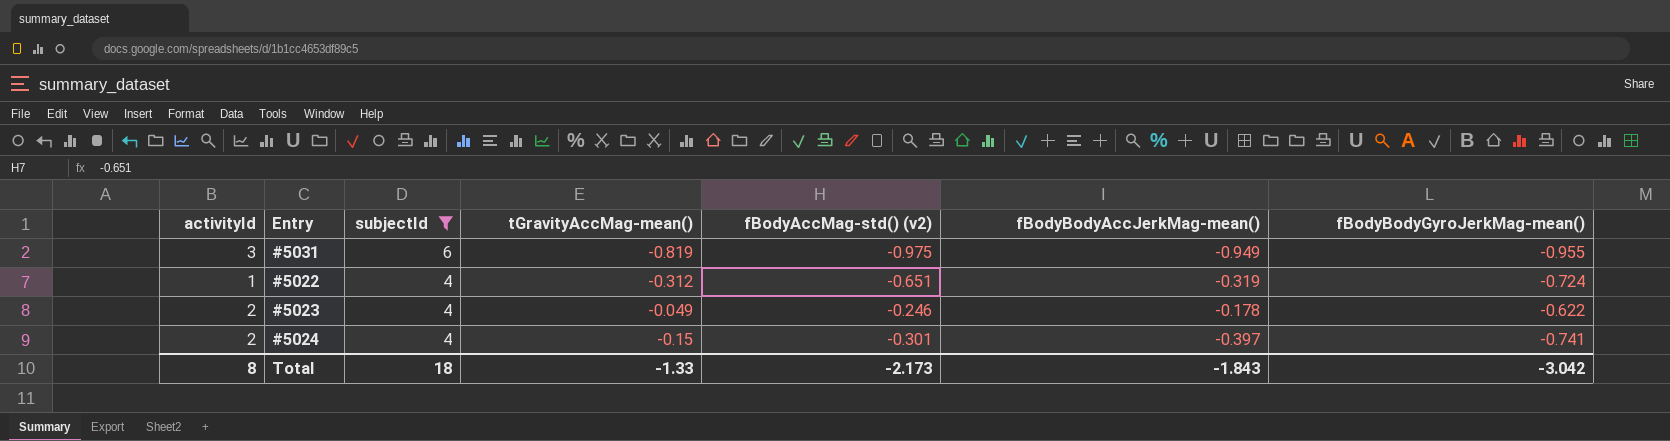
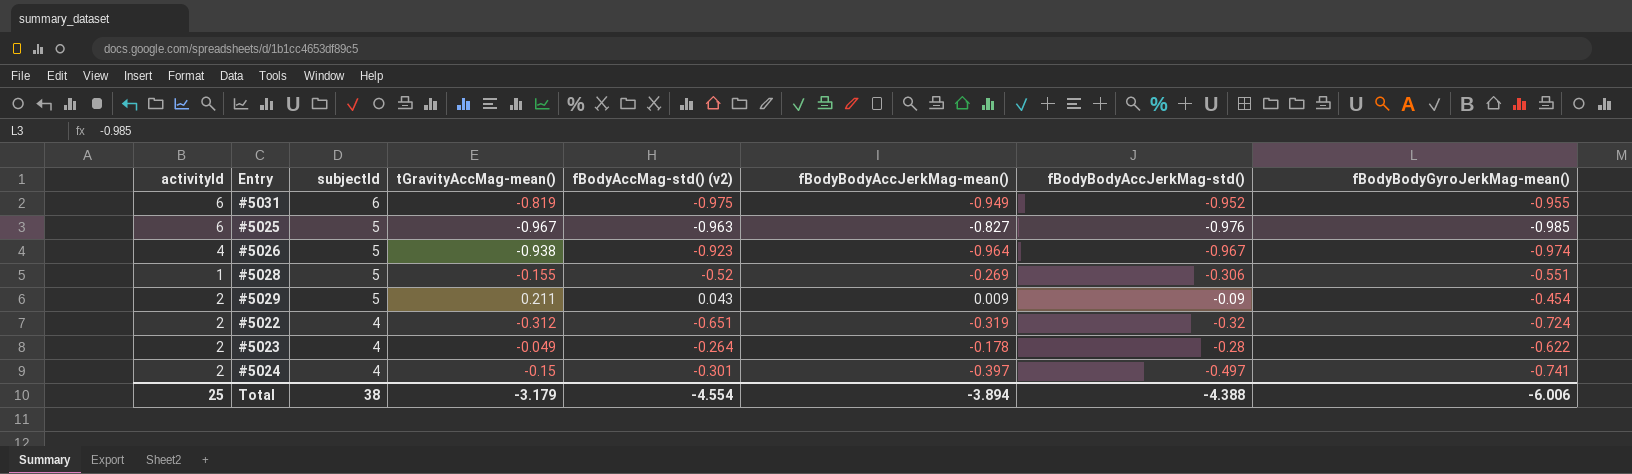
filter: subjectId != 5 -> none
column fBodyBodyAccJerkMag-std() | position: none -> 7
#5031 | activityId: 3 -> 6
#5022 | activityId: 1 -> 2
#5023 | fBodyAccMag-std() (v2): -0.246 -> -0.264
Total | activityId: 8 -> 25
Total | subjectId: 18 -> 38
Total | tGravityAccMag-mean(): -1.33 -> -3.179
Total | fBodyAccMag-std() (v2): -2.173 -> -4.554
Total | fBodyBodyAccJerkMag-mean(): -1.843 -> -3.894
Total | fBodyBodyGyroJerkMag-mean(): -3.042 -> -6.006

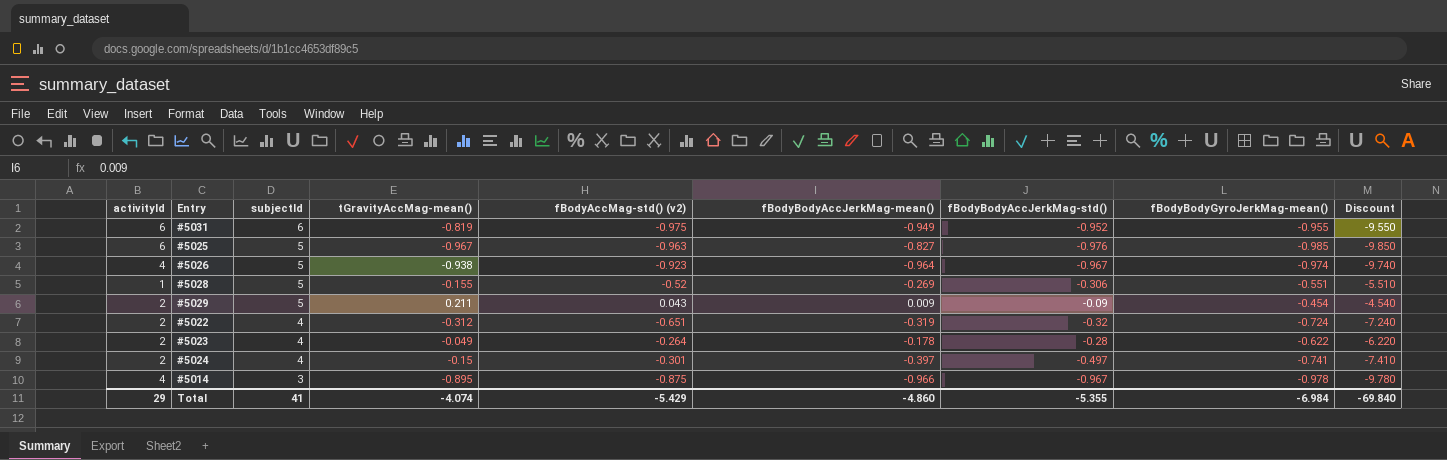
column Discount | formula: none -> [fBodyBodyGyroJerkMag-mean()] * 10
row #5014: none -> 4 | 3 | -0.895 | -0.875 | -0.966 | -0.967 | -0.978 | -9.780
Total | activityId: 25 -> 29
Total | subjectId: 38 -> 41
Total | tGravityAccMag-mean(): -3.179 -> -4.074
Total | fBodyAccMag-std() (v2): -4.554 -> -5.429
Total | fBodyBodyAccJerkMag-mean(): -3.894 -> -4.860
Total | fBodyBodyAccJerkMag-std(): -4.388 -> -5.355
Total | fBodyBodyGyroJerkMag-mean(): -6.006 -> -6.984

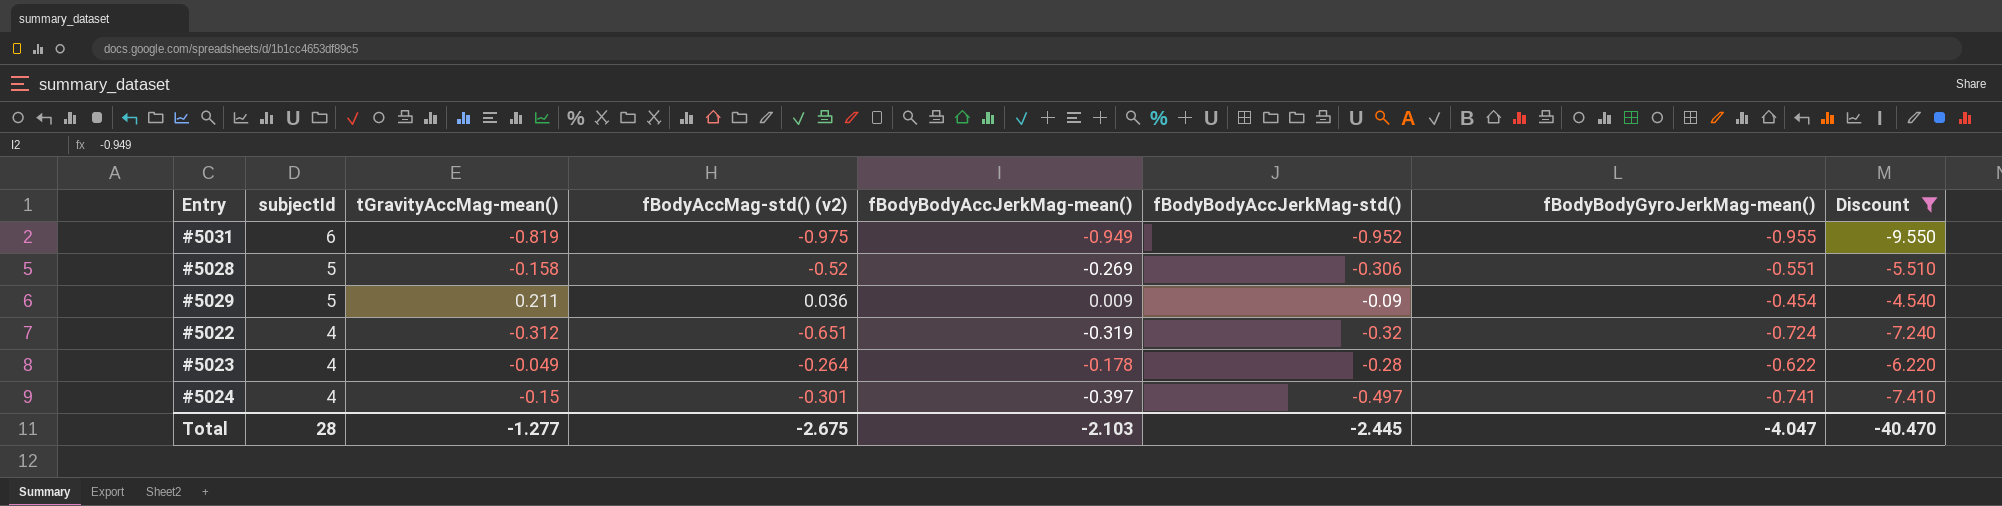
filter: none -> Discount >= -9.550
column activityId | position: 1 -> none
#5028 | tGravityAccMag-mean(): -0.155 -> -0.158
#5029 | fBodyAccMag-std() (v2): 0.043 -> 0.036
Total | subjectId: 41 -> 28
Total | tGravityAccMag-mean(): -4.074 -> -1.277
Total | fBodyAccMag-std() (v2): -5.429 -> -2.675
Total | fBodyBodyAccJerkMag-mean(): -4.860 -> -2.103
Total | fBodyBodyAccJerkMag-std(): -5.355 -> -2.445
Total | fBodyBodyGyroJerkMag-mean(): -6.984 -> -4.047
Total | Discount: -69.840 -> -40.470

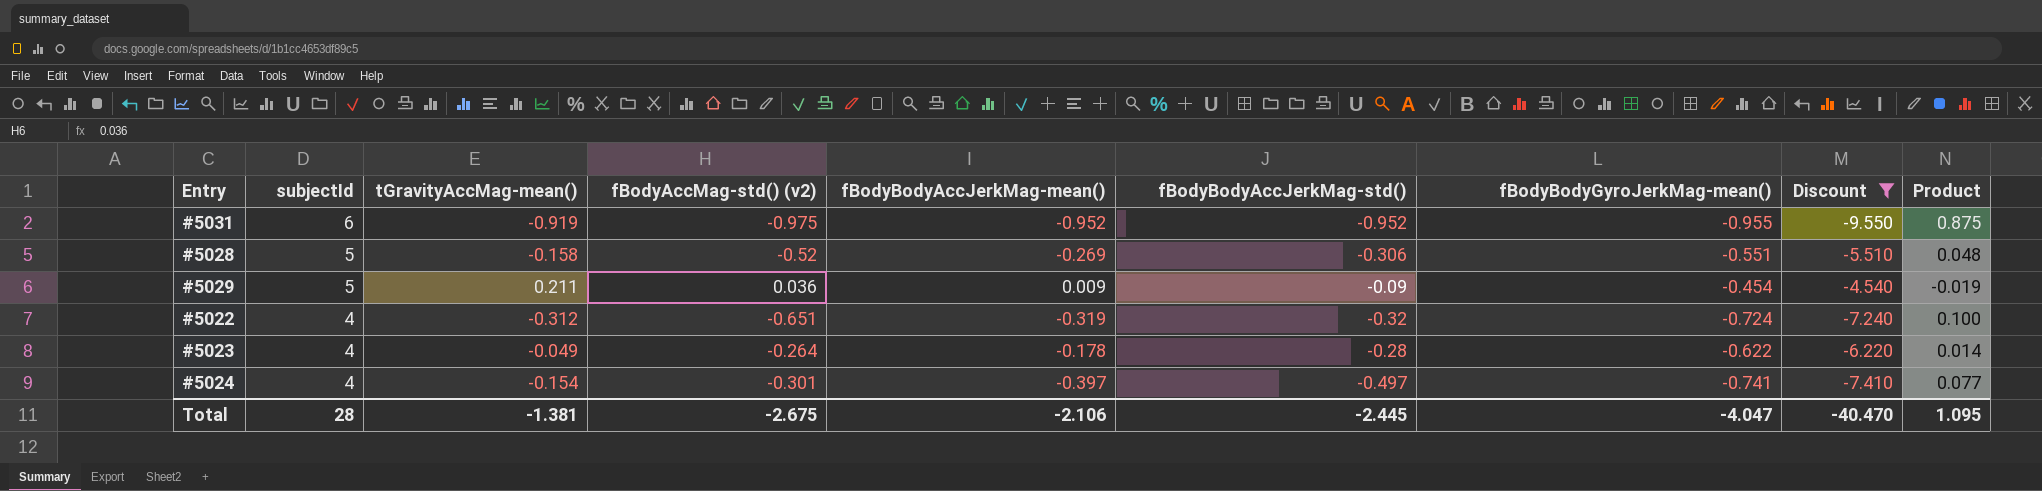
column Product | formula: none -> [tGravityAccMag-mean()] * [fBodyBodyAccJerkMag-std()]
#5031 | tGravityAccMag-mean(): -0.819 -> -0.919
#5031 | fBodyBodyAccJerkMag-mean(): -0.949 -> -0.952
#5024 | tGravityAccMag-mean(): -0.15 -> -0.154
Total | tGravityAccMag-mean(): -1.277 -> -1.381
Total | fBodyBodyAccJerkMag-mean(): -2.103 -> -2.106

